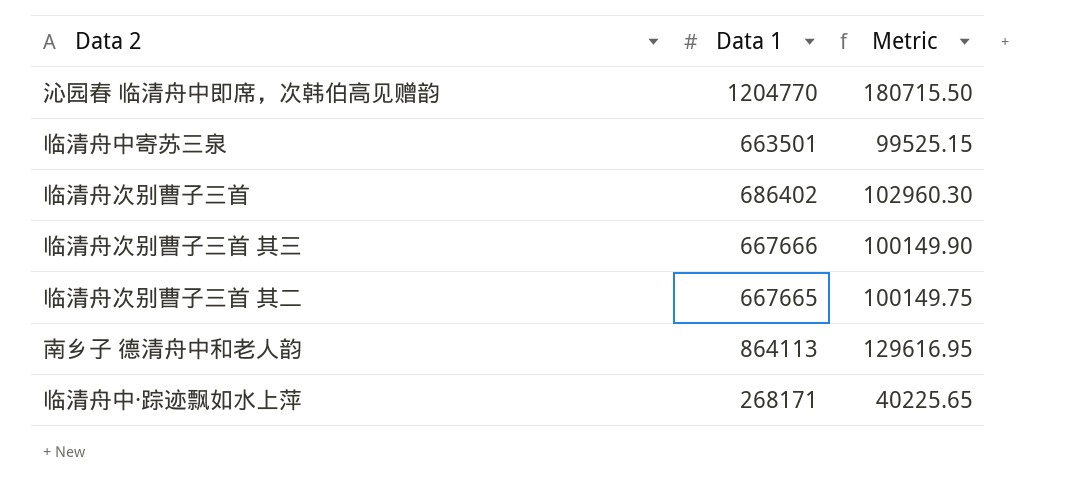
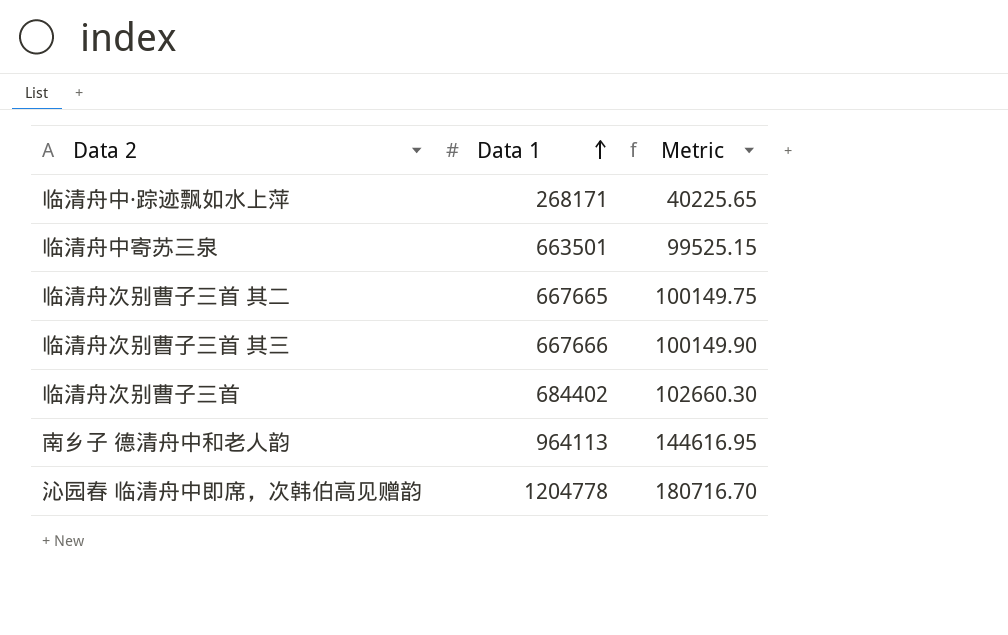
row order: none -> Data 1 ascending
临清舟次别曹子三首 | Data 1: 686402 -> 684402
临清舟次别曹子三首 | Metric: 102960.30 -> 102660.30
南乡子 德清舟中和老人韵 | Data 1: 864113 -> 964113
南乡子 德清舟中和老人韵 | Metric: 129616.95 -> 144616.95
沁园春 临清舟中即席，次韩伯高见赠韵 | Data 1: 1204770 -> 1204778
沁园春 临清舟中即席，次韩伯高见赠韵 | Metric: 180715.50 -> 180716.70

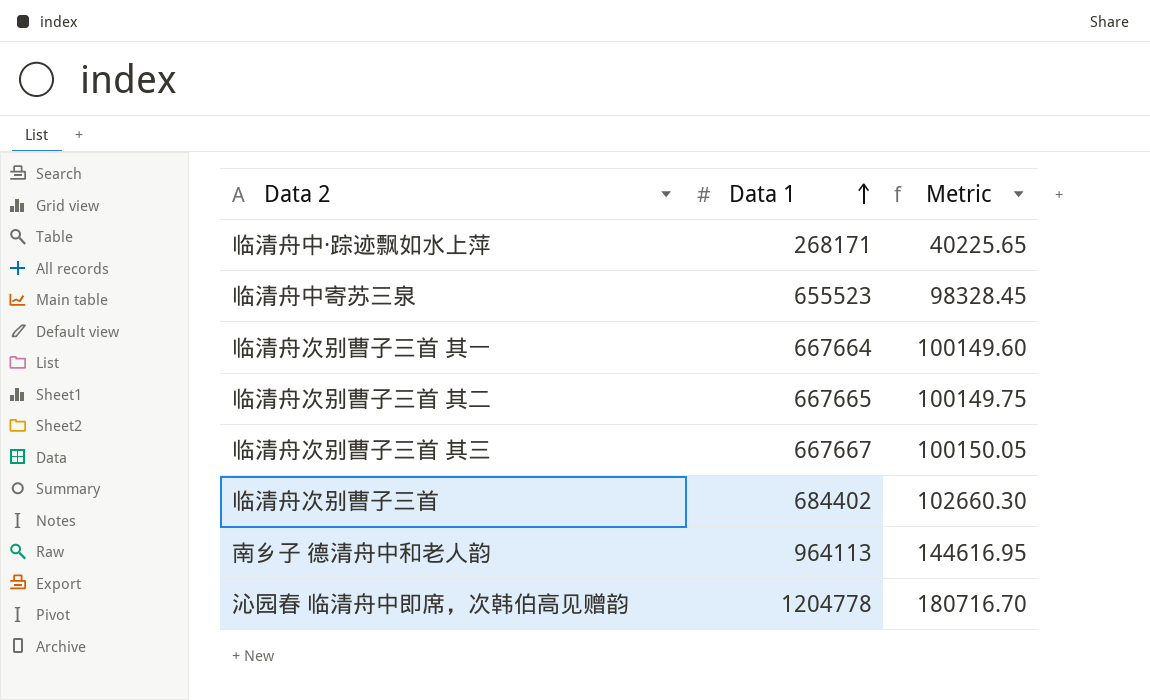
临清舟中寄苏三泉 | Data 1: 663501 -> 655523
临清舟中寄苏三泉 | Metric: 99525.15 -> 98328.45
row 临清舟次别曹子三首 其一: none -> 667664 | 100149.60
临清舟次别曹子三首 其三 | Data 1: 667666 -> 667667
临清舟次别曹子三首 其三 | Metric: 100149.90 -> 100150.05

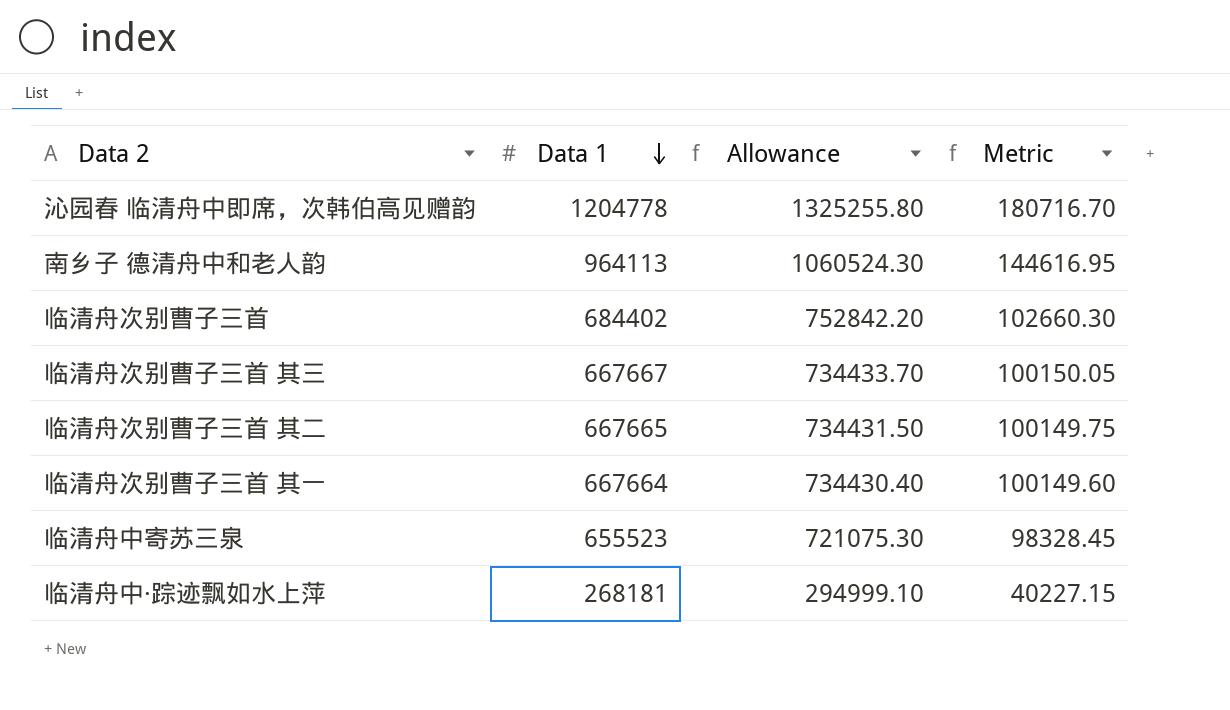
row order: Data 1 ascending -> Data 1 descending
column Allowance | formula: none -> [Data 1] * 1.1
临清舟中·踪迹飘如水上萍 | Data 1: 268171 -> 268181
临清舟中·踪迹飘如水上萍 | Metric: 40225.65 -> 40227.15

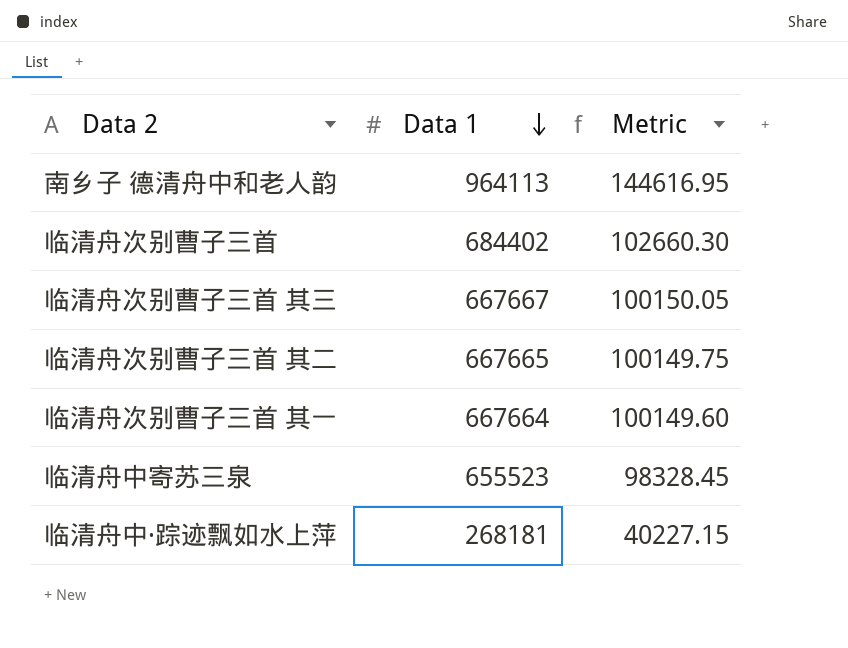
column Allowance | formula: [Data 1] * 1.1 -> none
row 沁园春 临清舟中即席，次韩伯高见赠韵: 1204778 | 1325255.80 | 180716.70 -> none

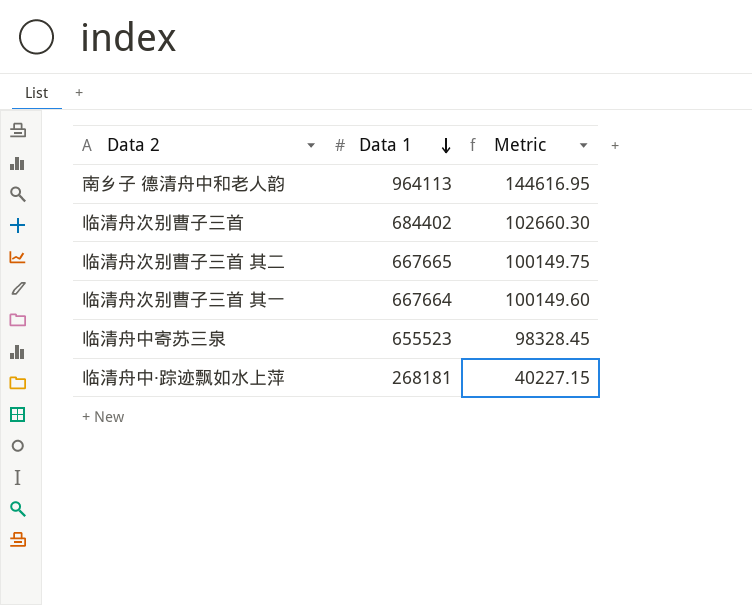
row 临清舟次别曹子三首 其三: 667667 | 100150.05 -> none

